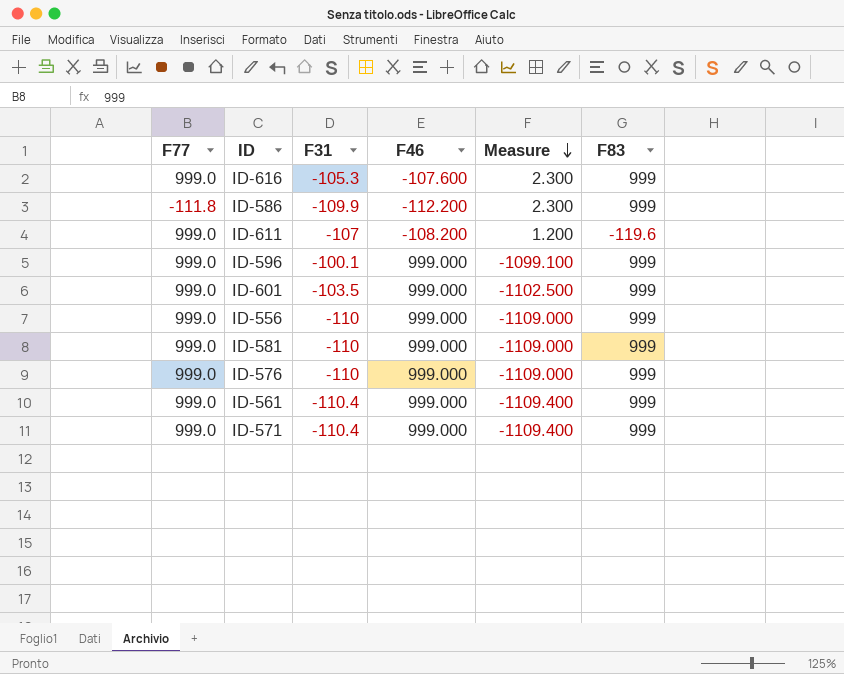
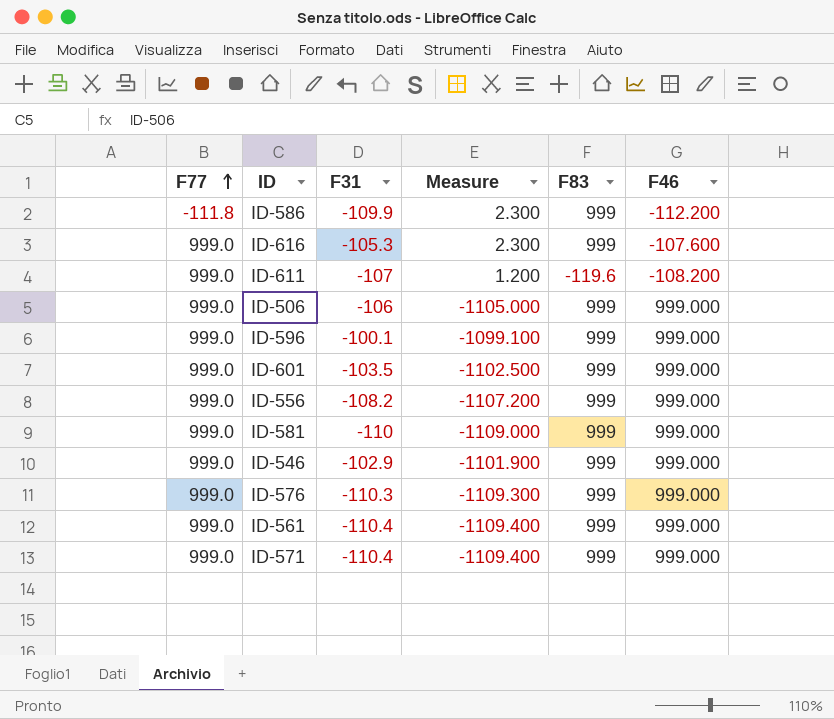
row order: Measure descending -> F77 ascending
column F46 | position: 4 -> 6
row ID-506: none -> 999.0 | -106 | -1105.000 | 999 | 999.000
ID-556 | F31: -110 -> -108.2
ID-556 | Measure: -1109.000 -> -1107.200
row ID-546: none -> 999.0 | -102.9 | -1101.900 | 999 | 999.000
ID-576 | F31: -110 -> -110.3
ID-576 | Measure: -1109.000 -> -1109.300

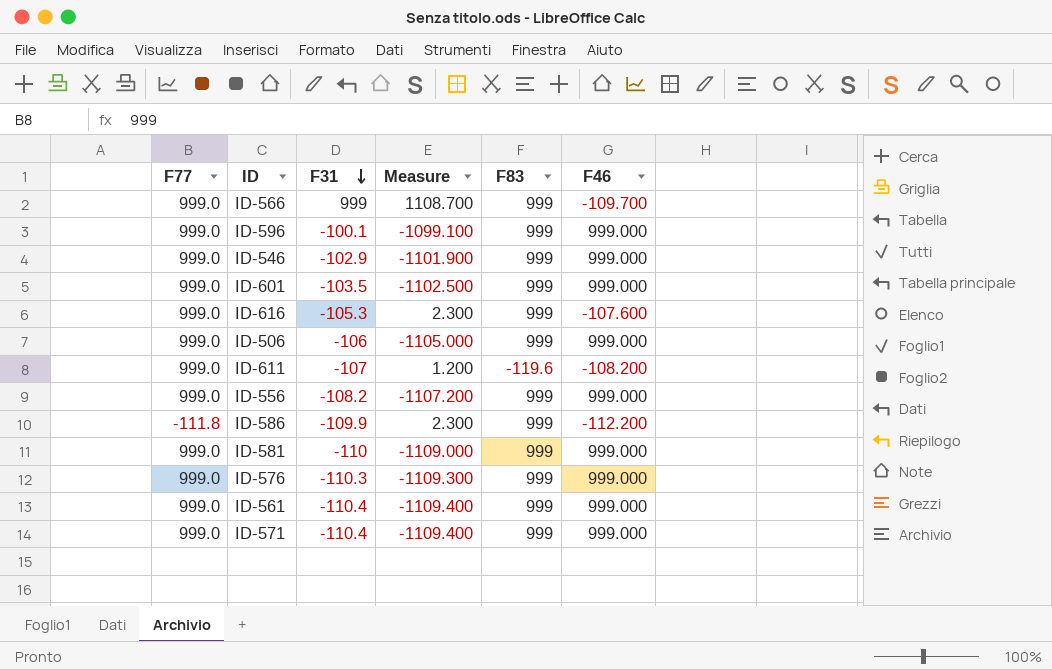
row order: F77 ascending -> F31 descending
row ID-566: none -> 999.0 | 999 | 1108.700 | 999 | -109.700

